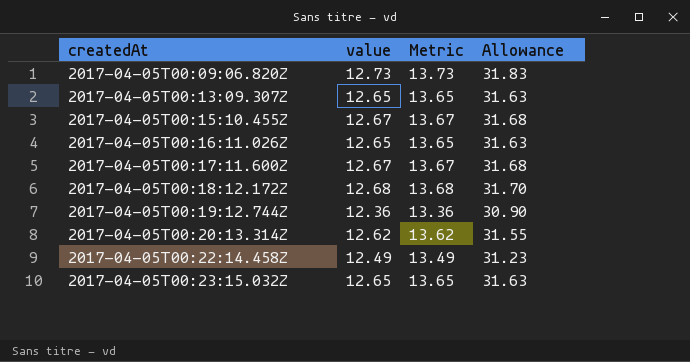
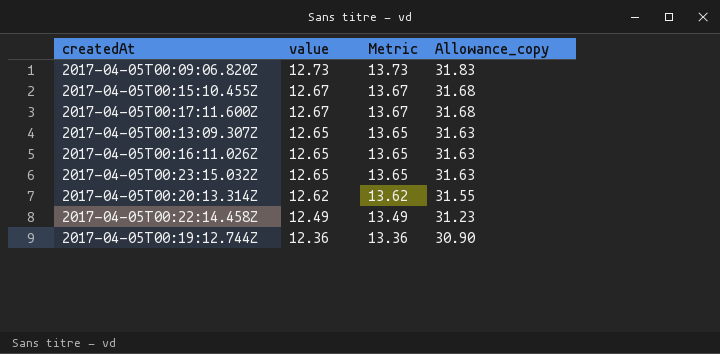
row order: createdAt ascending -> value descending
column name: Allowance -> Allowance_copy
row 2017-04-05T00:18:12.172Z: 12.68 | 13.68 | 31.70 -> none

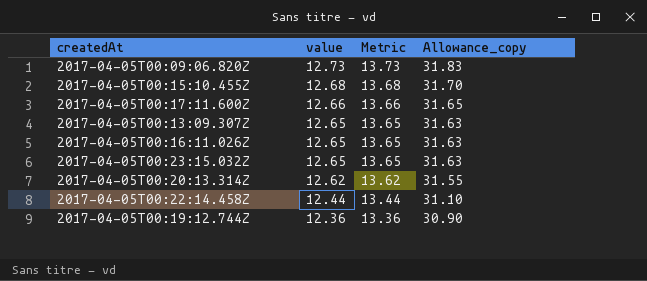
2017-04-05T00:15:10.455Z | value: 12.67 -> 12.68
2017-04-05T00:15:10.455Z | Metric: 13.67 -> 13.68
2017-04-05T00:15:10.455Z | Allowance_copy: 31.68 -> 31.70
2017-04-05T00:17:11.600Z | value: 12.67 -> 12.66
2017-04-05T00:17:11.600Z | Metric: 13.67 -> 13.66
2017-04-05T00:17:11.600Z | Allowance_copy: 31.68 -> 31.65
2017-04-05T00:22:14.458Z | value: 12.49 -> 12.44
2017-04-05T00:22:14.458Z | Metric: 13.49 -> 13.44
2017-04-05T00:22:14.458Z | Allowance_copy: 31.23 -> 31.10

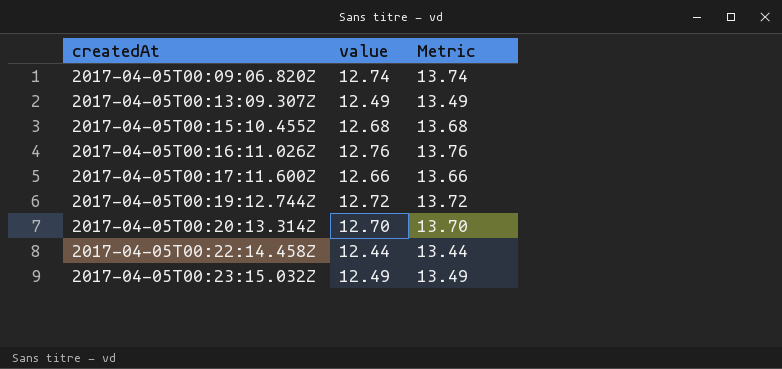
row order: value descending -> createdAt ascending
column Allowance_copy | formula: [value] * 2.5 -> none
2017-04-05T00:09:06.820Z | value: 12.73 -> 12.74
2017-04-05T00:09:06.820Z | Metric: 13.73 -> 13.74
2017-04-05T00:13:09.307Z | value: 12.65 -> 12.49
2017-04-05T00:13:09.307Z | Metric: 13.65 -> 13.49
2017-04-05T00:16:11.026Z | value: 12.65 -> 12.76
2017-04-05T00:16:11.026Z | Metric: 13.65 -> 13.76
2017-04-05T00:19:12.744Z | value: 12.36 -> 12.72
2017-04-05T00:19:12.744Z | Metric: 13.36 -> 13.72
2017-04-05T00:20:13.314Z | value: 12.62 -> 12.70
2017-04-05T00:20:13.314Z | Metric: 13.62 -> 13.70
2017-04-05T00:23:15.032Z | value: 12.65 -> 12.49
2017-04-05T00:23:15.032Z | Metric: 13.65 -> 13.49

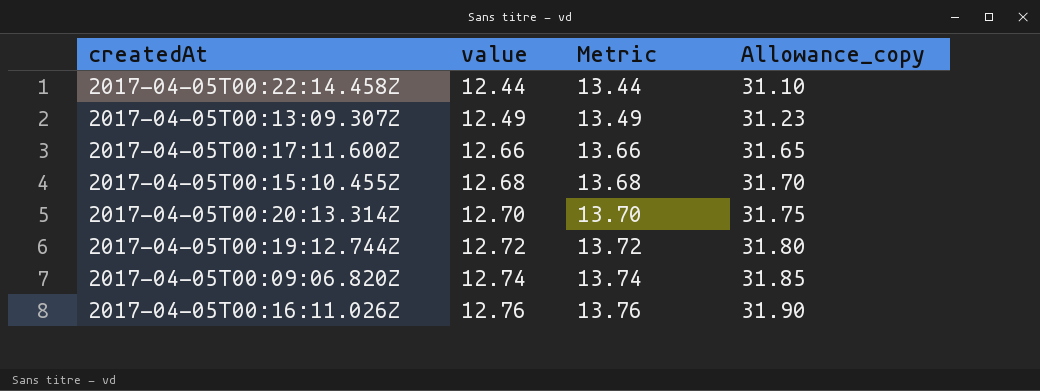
row order: createdAt ascending -> value ascending
column Allowance_copy | formula: none -> [value] * 2.5
row 2017-04-05T00:23:15.032Z: 12.49 | 13.49 -> none

